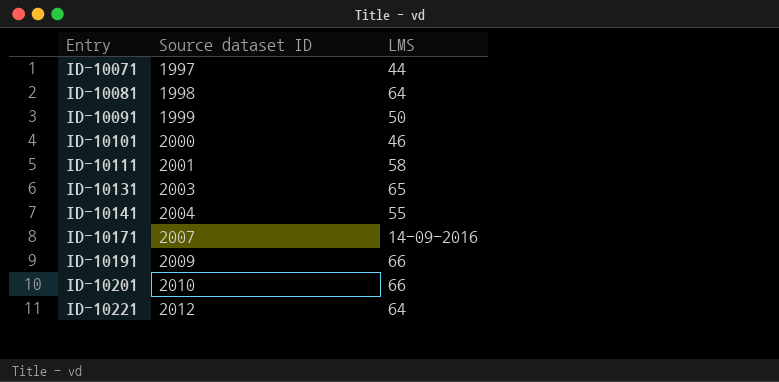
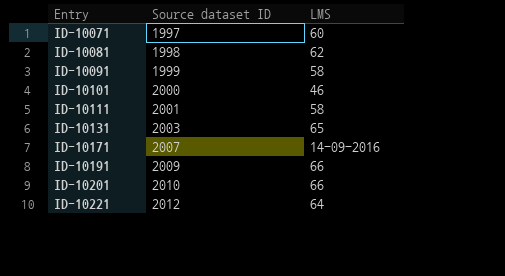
row ID-10141: 2004 | 55 -> none
ID-10071 | LMS: 44 -> 60
ID-10081 | LMS: 64 -> 62
ID-10091 | LMS: 50 -> 58

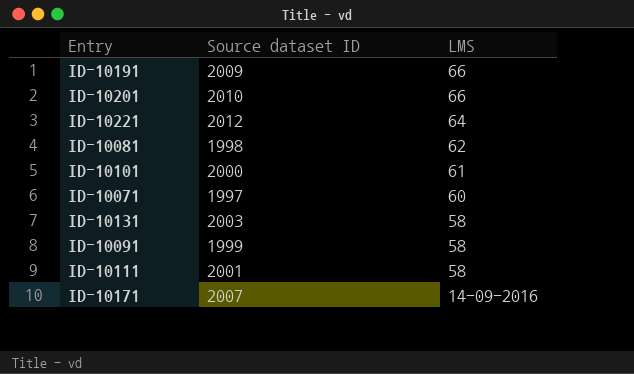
row order: Entry ascending -> LMS descending
ID-10101 | LMS: 46 -> 61
ID-10131 | LMS: 65 -> 58

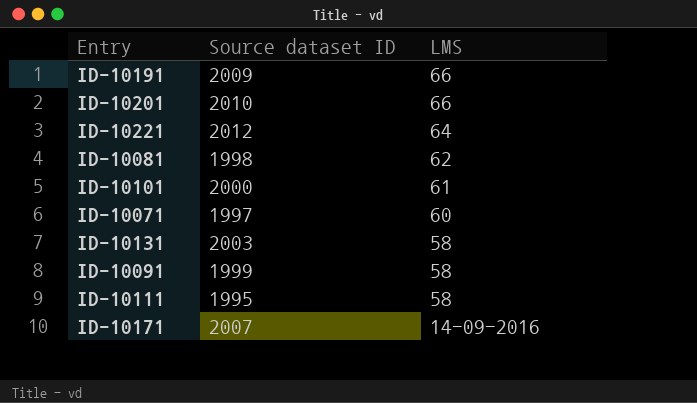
ID-10111 | Source dataset ID: 2001 -> 1995

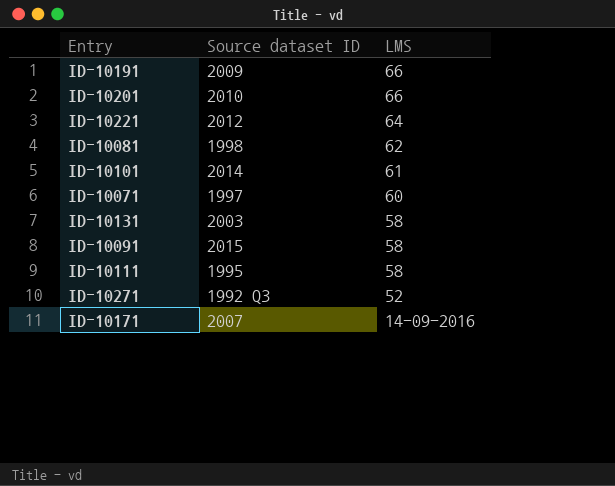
ID-10101 | Source dataset ID: 2000 -> 2014
ID-10091 | Source dataset ID: 1999 -> 2015
row ID-10271: none -> 1992 Q3 | 52

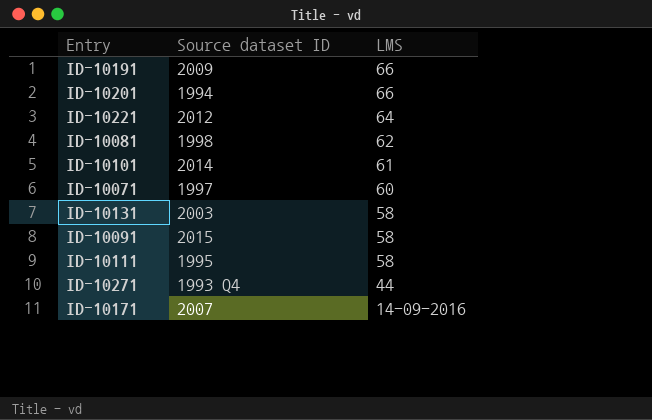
ID-10201 | Source dataset ID: 2010 -> 1994
ID-10271 | Source dataset ID: 1992 Q3 -> 1993 Q4
ID-10271 | LMS: 52 -> 44

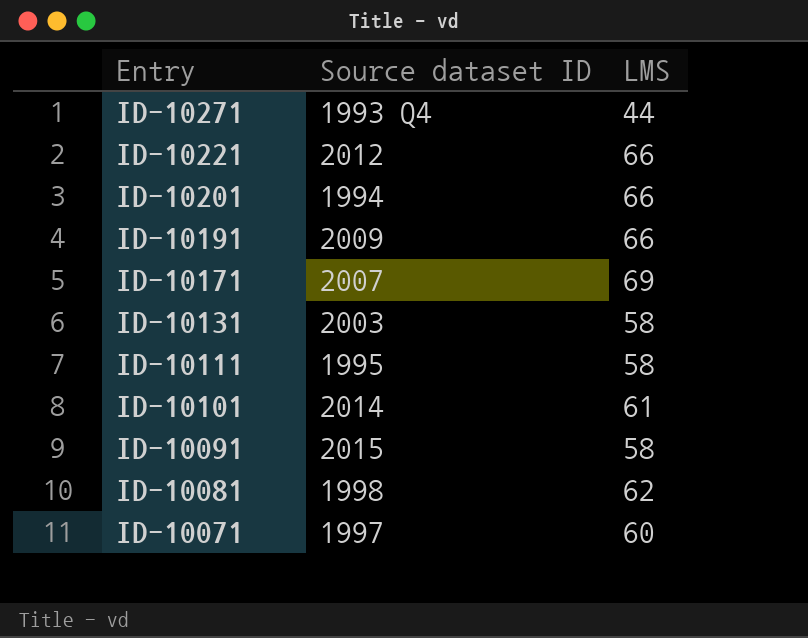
row order: LMS descending -> Entry descending
ID-10221 | LMS: 64 -> 66
ID-10171 | LMS: 14-09-2016 -> 69

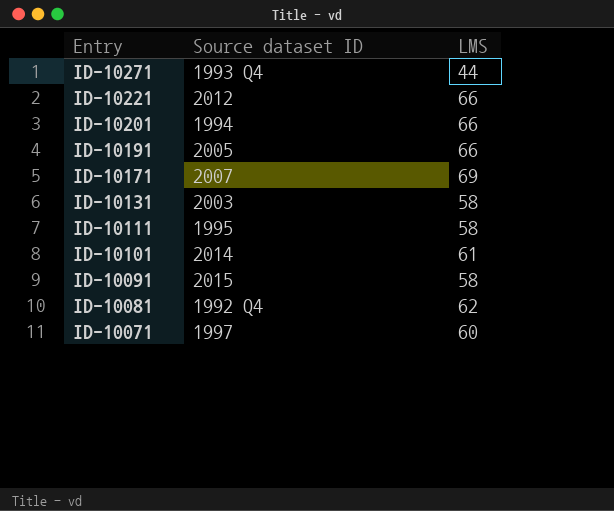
ID-10191 | Source dataset ID: 2009 -> 2005
ID-10081 | Source dataset ID: 1998 -> 1992 Q4

